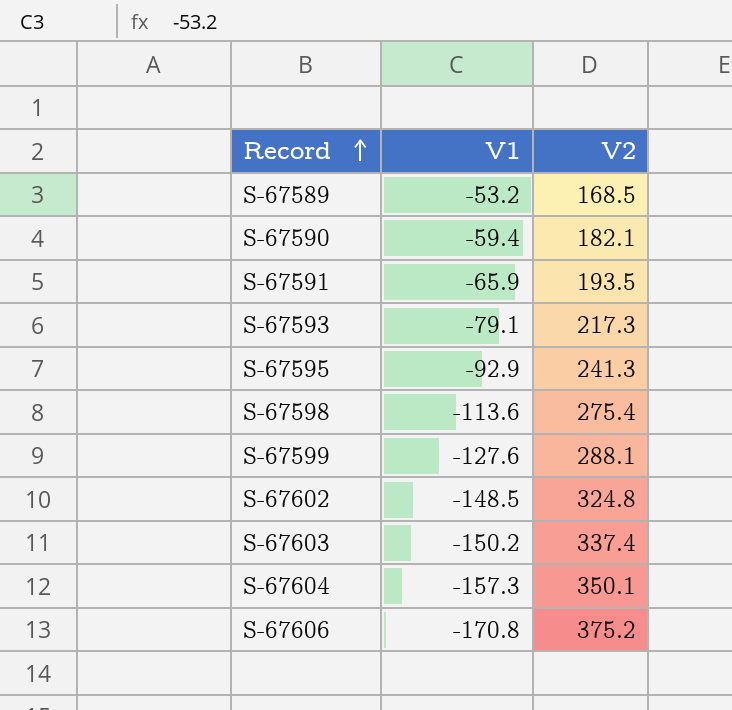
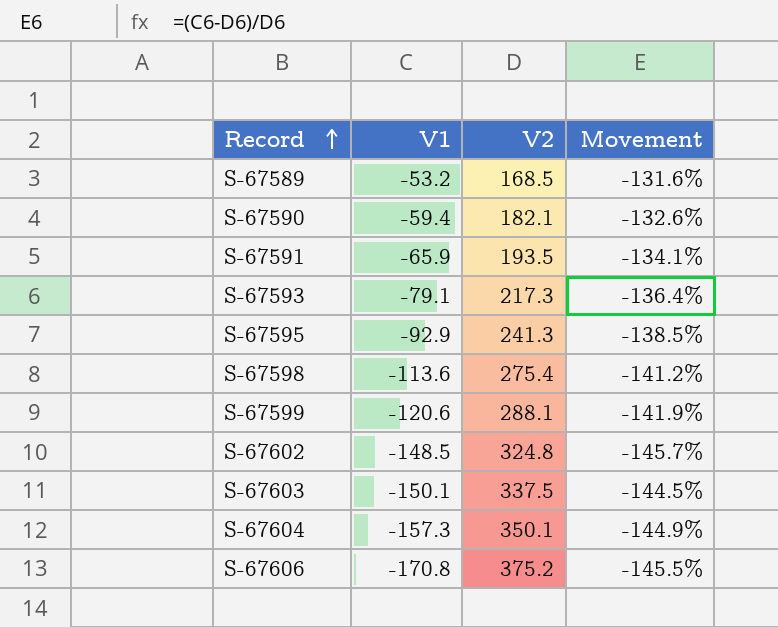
column Movement | formula: none -> ([V1] - [V2]) / [V2]
S-67599 | V1: -127.6 -> -120.6
S-67603 | V1: -150.2 -> -150.1
S-67603 | V2: 337.4 -> 337.5

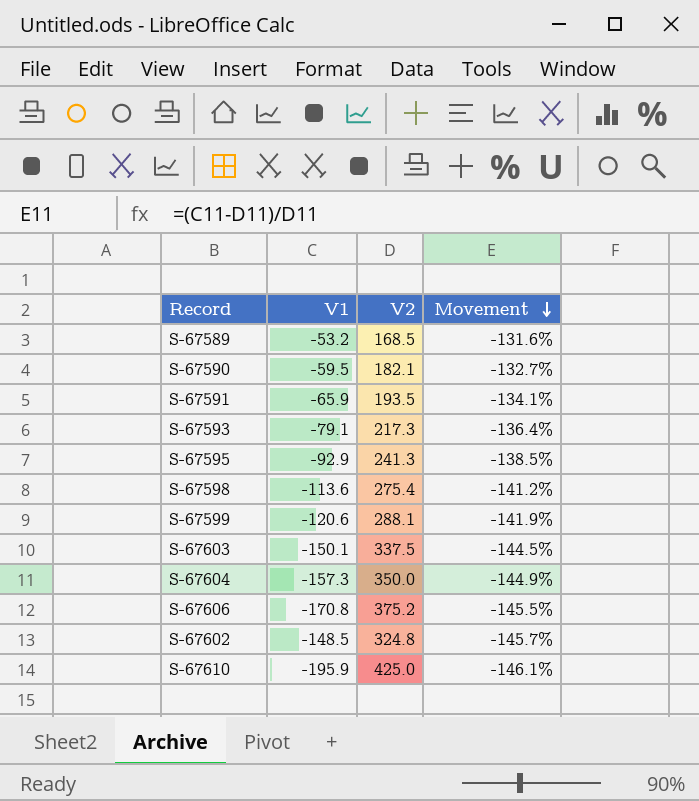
row order: Record ascending -> Movement descending
S-67590 | V1: -59.4 -> -59.5
S-67590 | Movement: -132.6% -> -132.7%
S-67604 | V2: 350.1 -> 350.0
row S-67610: none -> -195.9 | 425.0 | -146.1%

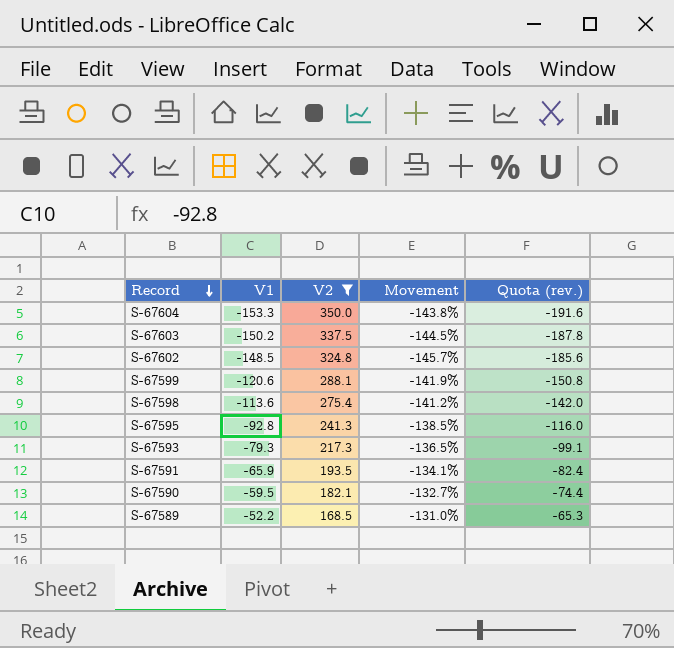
filter: none -> V2 <= 350.0
row order: Movement descending -> Record descending
column Quota (rev.) | formula: none -> [V1] * 1.25
S-67604 | V1: -157.3 -> -153.3
S-67604 | Movement: -144.9% -> -143.8%
S-67603 | V1: -150.1 -> -150.2
S-67595 | V1: -92.9 -> -92.8
S-67593 | V1: -79.1 -> -79.3
S-67593 | Movement: -136.4% -> -136.5%
S-67589 | V1: -53.2 -> -52.2
S-67589 | Movement: -131.6% -> -131.0%

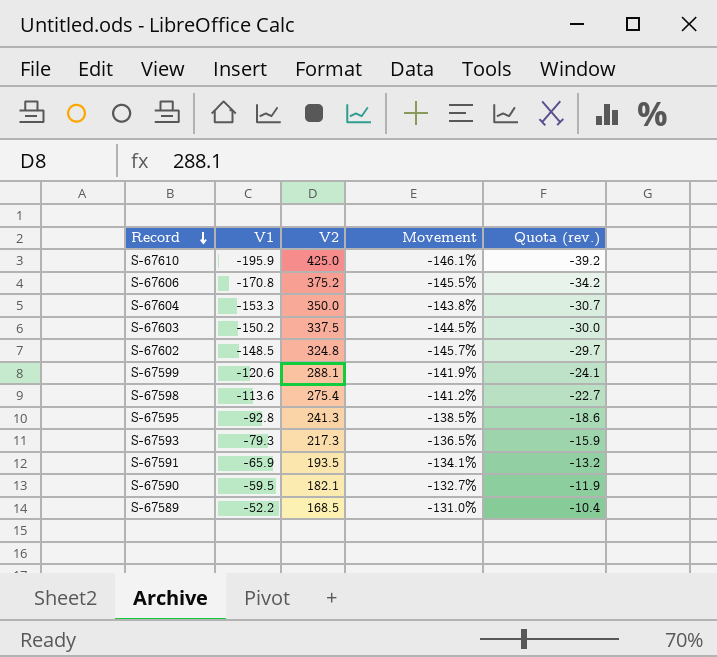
filter: V2 <= 350.0 -> none
column Quota (rev.) | formula: [V1] * 1.25 -> [V1] * 0.2

